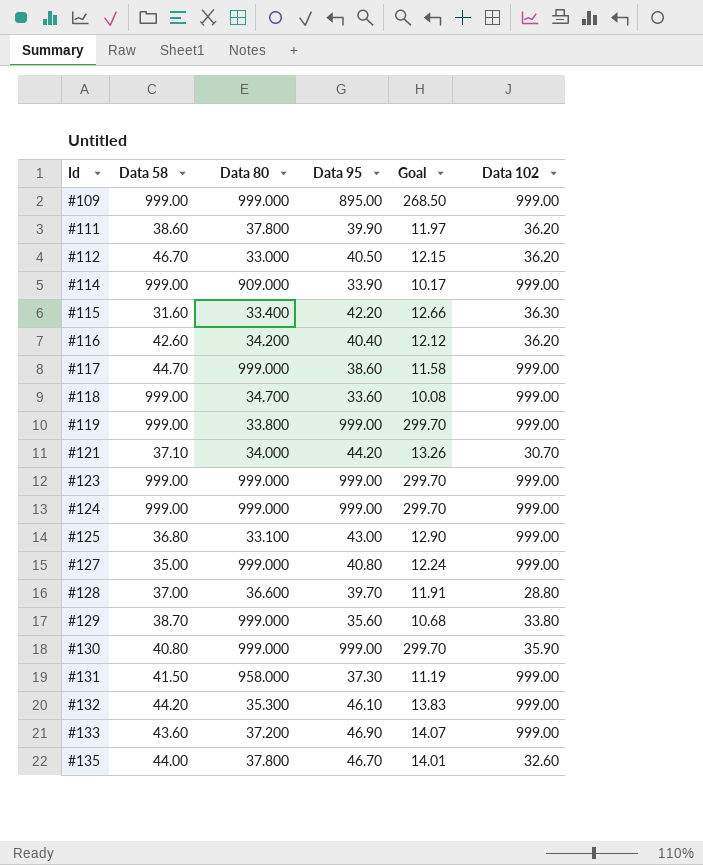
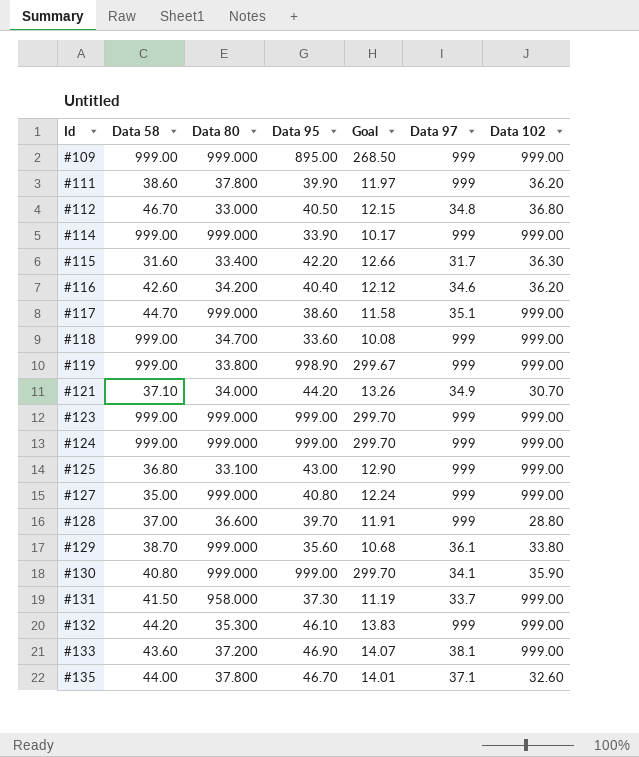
column Data 97 | position: none -> 6
#112 | Data 102: 36.20 -> 36.80
#114 | Data 80: 909.000 -> 999.000
#119 | Data 95: 999.00 -> 998.90
#119 | Goal: 299.70 -> 299.67

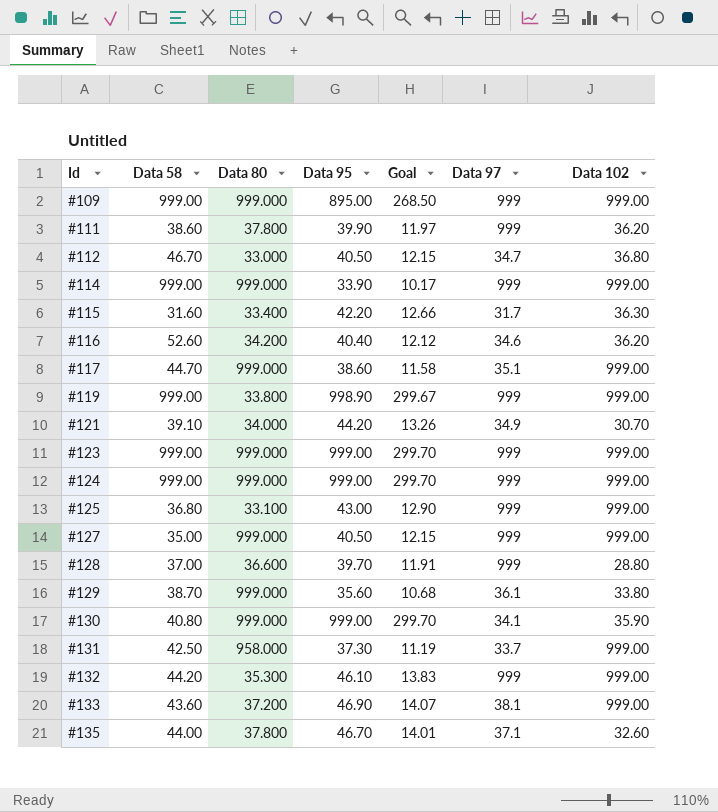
row #118: 999.00 | 34.700 | 33.60 | 10.08 | 999 | 999.00 -> none
#112 | Data 97: 34.8 -> 34.7
#116 | Data 58: 42.60 -> 52.60
#121 | Data 58: 37.10 -> 39.10
#127 | Data 95: 40.80 -> 40.50
#127 | Goal: 12.24 -> 12.15
#131 | Data 58: 41.50 -> 42.50

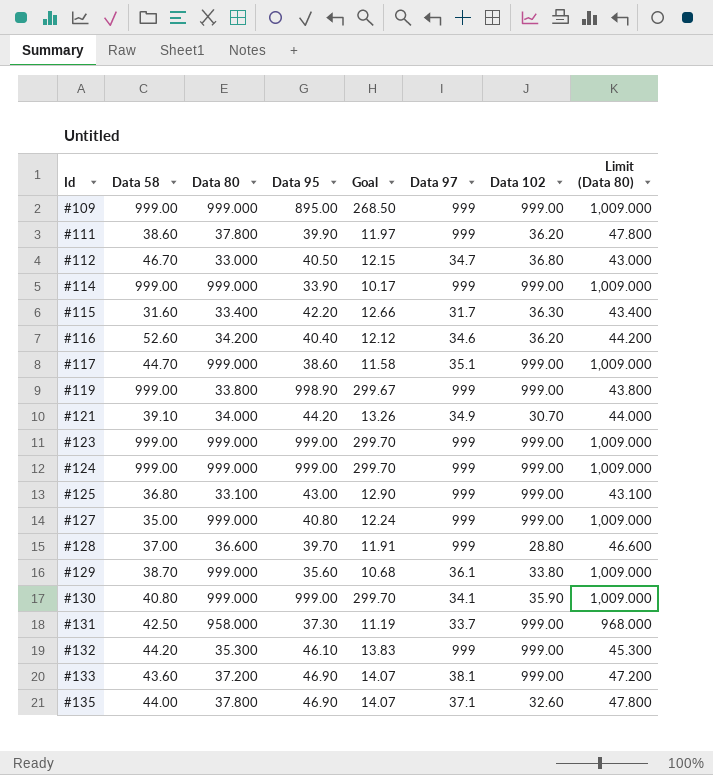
column Limit (Data 80) | formula: none -> [Data 80] + 10
#127 | Data 95: 40.50 -> 40.80
#127 | Goal: 12.15 -> 12.24
#135 | Data 95: 46.70 -> 46.90
#135 | Goal: 14.01 -> 14.07

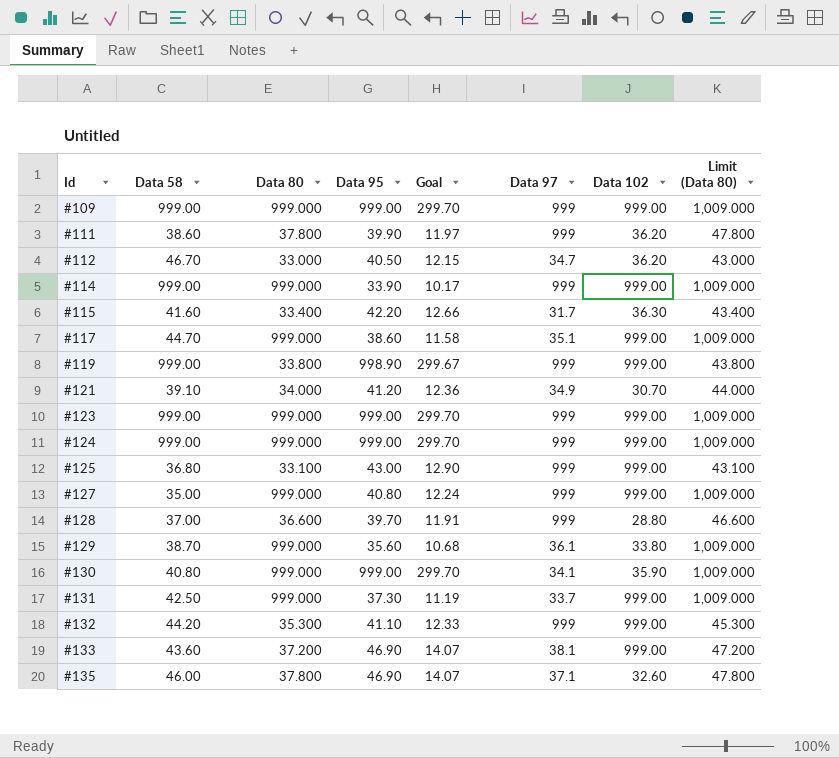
row #116: 52.60 | 34.200 | 40.40 | 12.12 | 34.6 | 36.20 | 44.200 -> none
#109 | Data 95: 895.00 -> 999.00
#109 | Goal: 268.50 -> 299.70
#112 | Data 102: 36.80 -> 36.20
#115 | Data 58: 31.60 -> 41.60
#121 | Data 95: 44.20 -> 41.20
#121 | Goal: 13.26 -> 12.36
#131 | Data 80: 958.000 -> 999.000
#131 | Limit (Data 80): 968.000 -> 1,009.000
#132 | Data 95: 46.10 -> 41.10
#132 | Goal: 13.83 -> 12.33
#135 | Data 58: 44.00 -> 46.00

